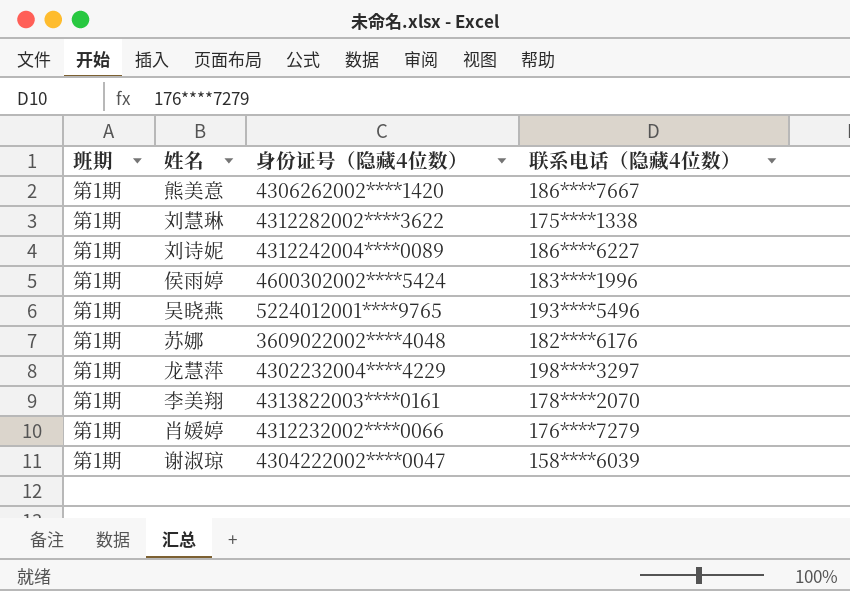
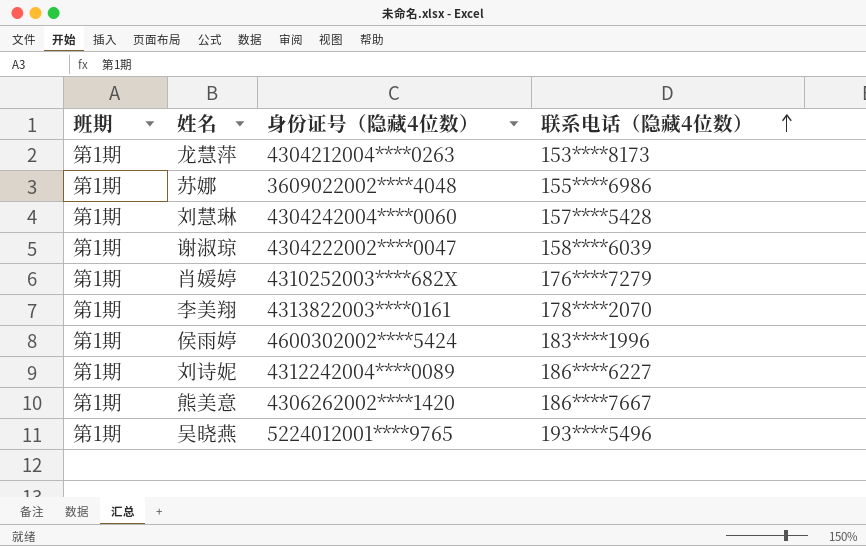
row order: none -> 联系电话（隐藏4位数） ascending
龙慧萍 | 身份证号（隐藏4位数）: 4302232004****4229 -> 4304212004****0263
龙慧萍 | 联系电话（隐藏4位数）: 198****3297 -> 153****8173
苏娜 | 联系电话（隐藏4位数）: 182****6176 -> 155****6986
刘慧琳 | 身份证号（隐藏4位数）: 4312282002****3622 -> 4304242004****0060
刘慧琳 | 联系电话（隐藏4位数）: 175****1338 -> 157****5428
肖媛婷 | 身份证号（隐藏4位数）: 4312232002****0066 -> 4310252003****682X

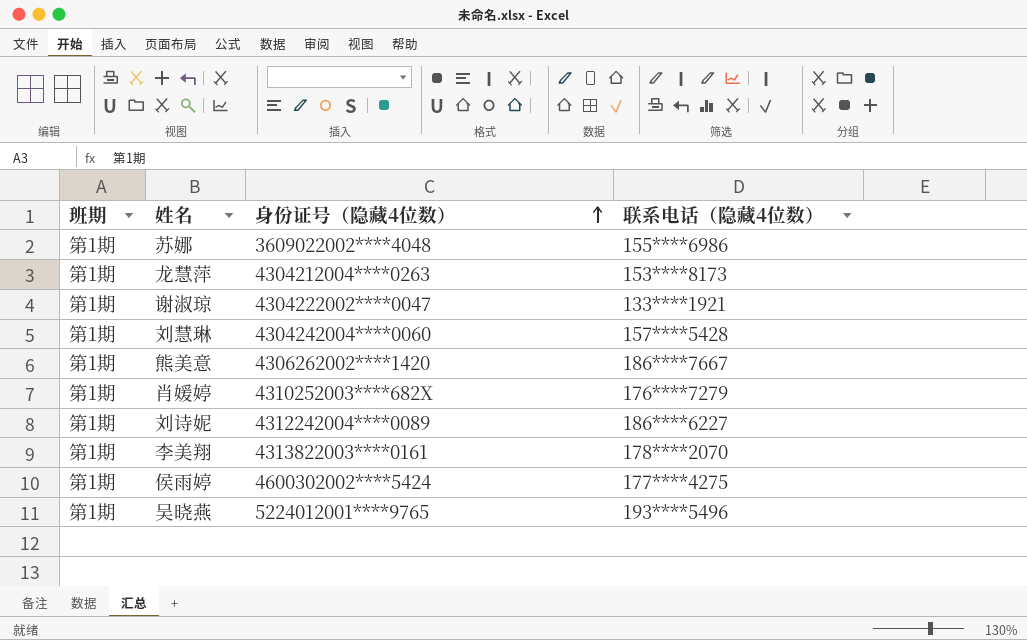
row order: 联系电话（隐藏4位数） ascending -> 身份证号（隐藏4位数） ascending
谢淑琼 | 联系电话（隐藏4位数）: 158****6039 -> 133****1921
侯雨婷 | 联系电话（隐藏4位数）: 183****1996 -> 177****4275

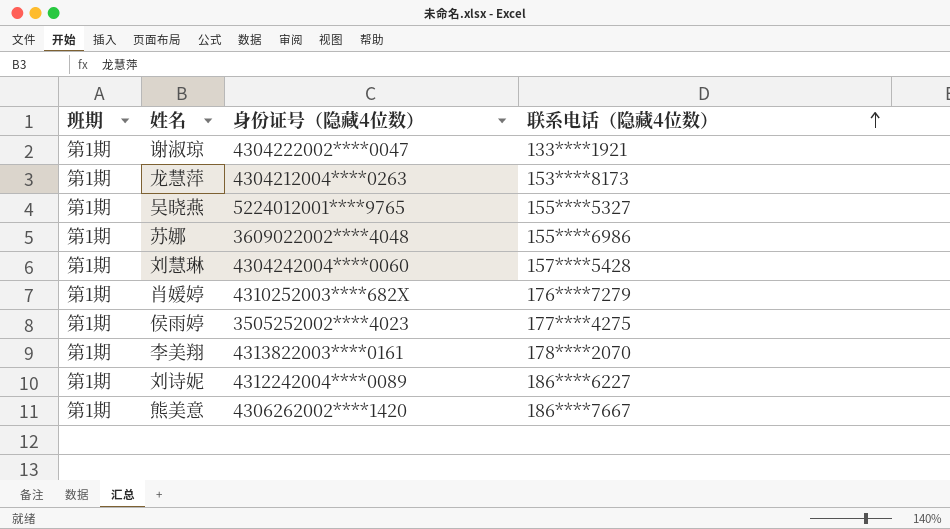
row order: 身份证号（隐藏4位数） ascending -> 联系电话（隐藏4位数） ascending
吴晓燕 | 联系电话（隐藏4位数）: 193****5496 -> 155****5327
侯雨婷 | 身份证号（隐藏4位数）: 4600302002****5424 -> 3505252002****4023

